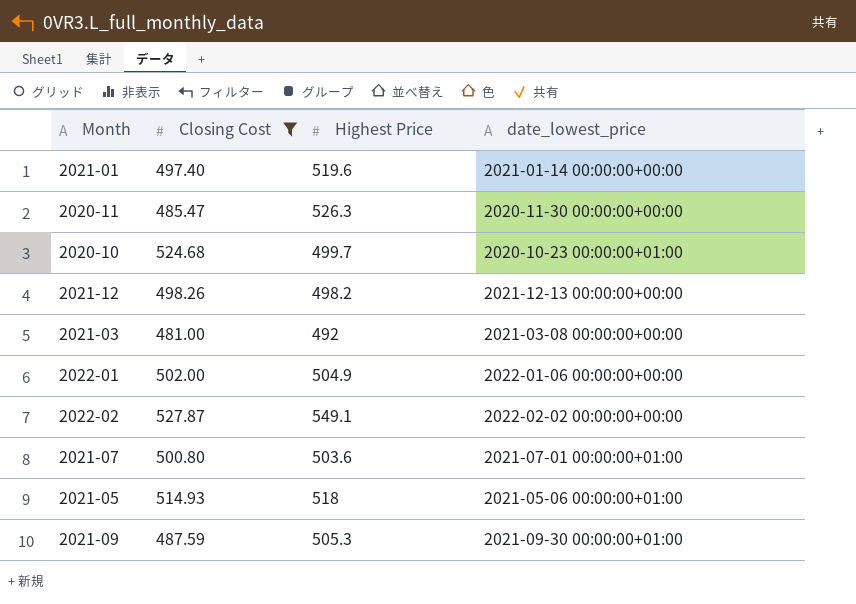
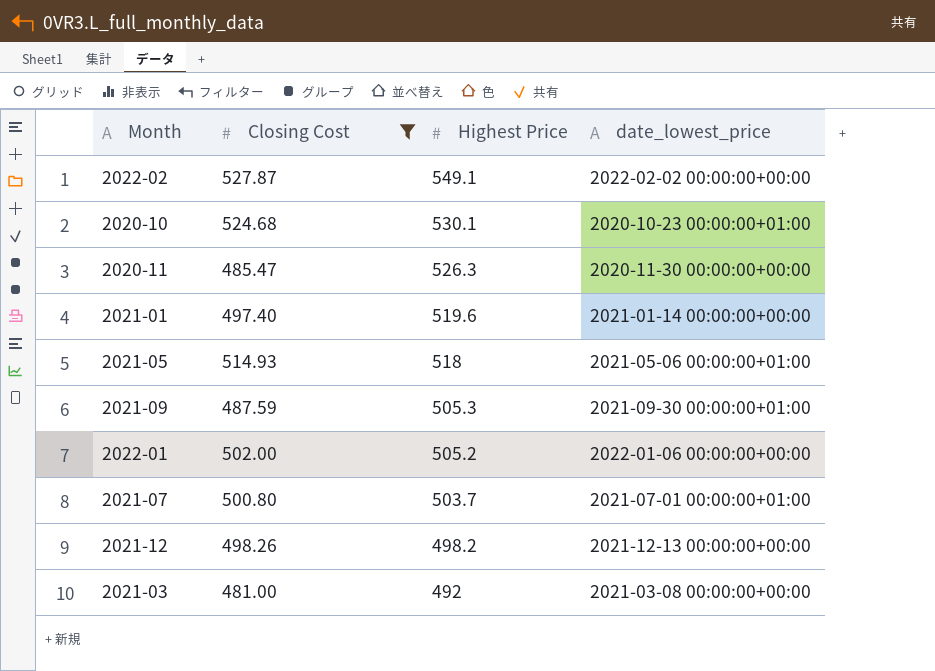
row order: none -> Highest Price descending
2020-10 | Highest Price: 499.7 -> 530.1
2022-01 | Highest Price: 504.9 -> 505.2
2021-07 | Highest Price: 503.6 -> 503.7

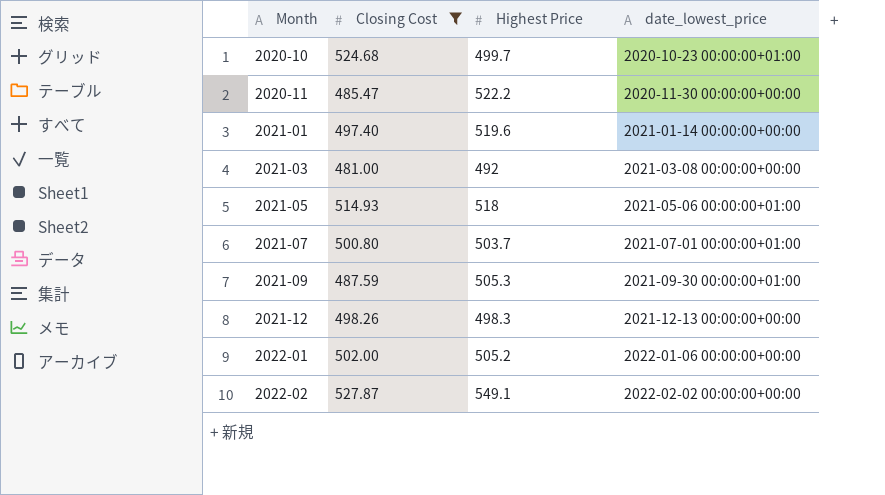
row order: Highest Price descending -> Month ascending
2020-10 | Highest Price: 530.1 -> 499.7
2020-11 | Highest Price: 526.3 -> 522.2
2021-12 | Highest Price: 498.2 -> 498.3

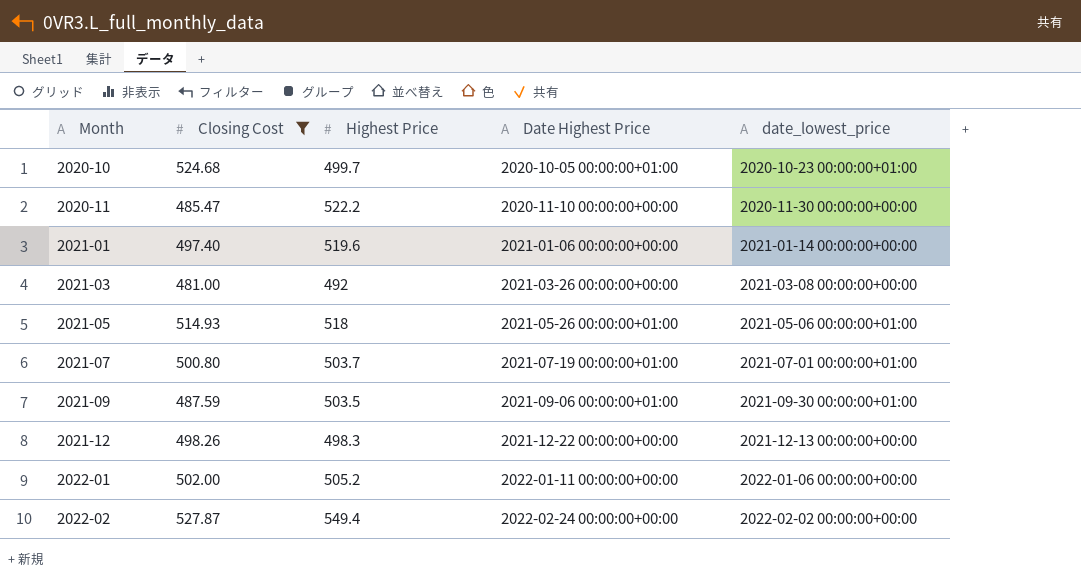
column Date Highest Price | position: none -> 4
2021-09 | Highest Price: 505.3 -> 503.5
2022-02 | Highest Price: 549.1 -> 549.4

